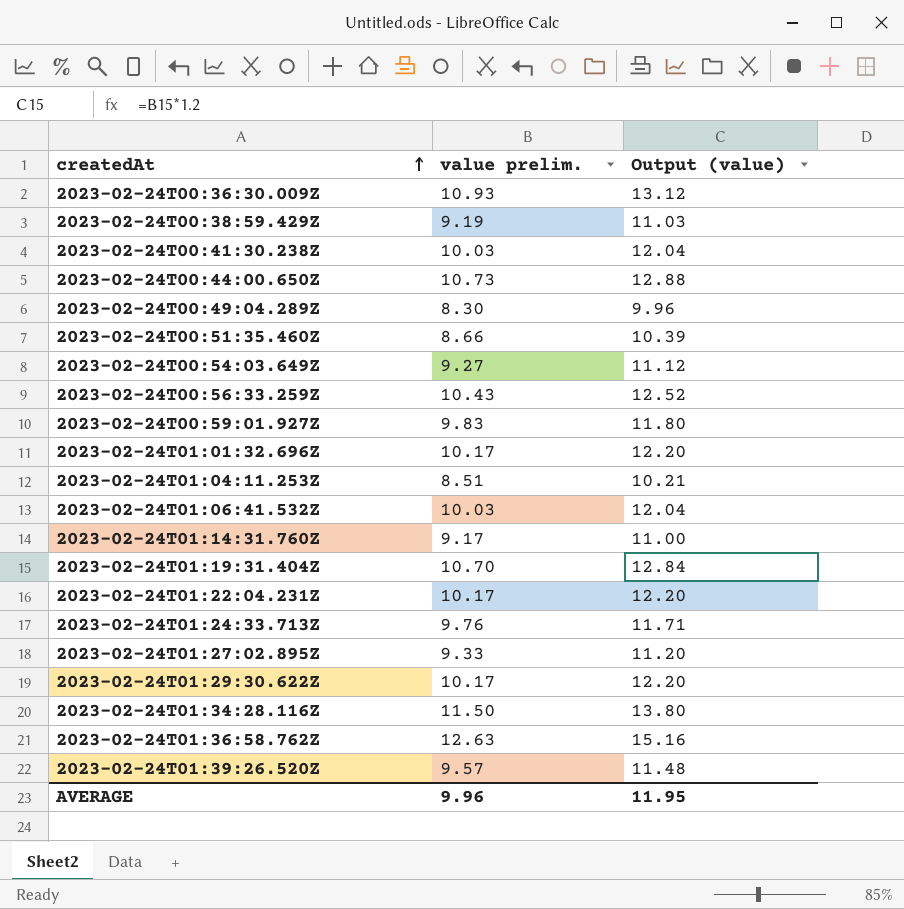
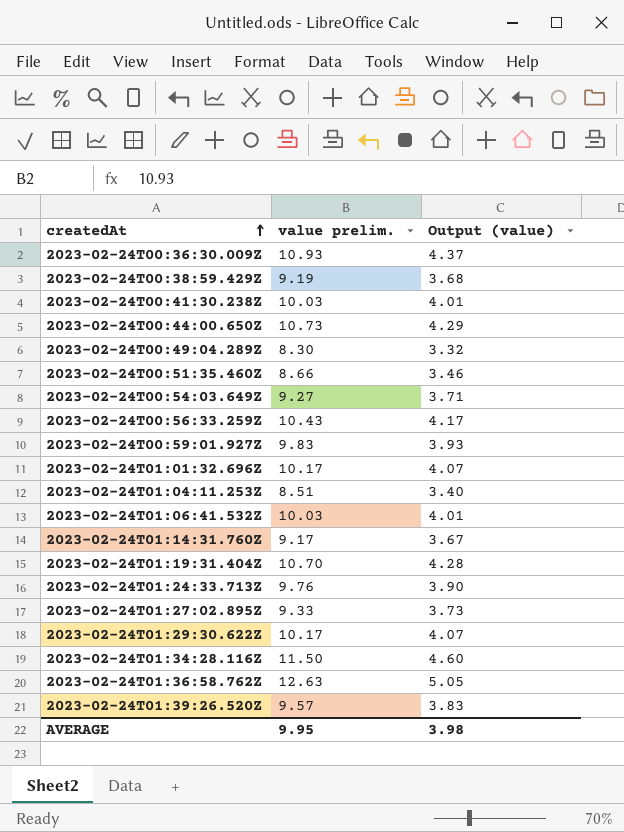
column Output (value) | formula: [value prelim.] * 1.2 -> [value prelim.] * 0.4
row 2023-02-24T01:22:04.231Z: 10.17 | 12.20 -> none
AVERAGE | value prelim.: 9.96 -> 9.95
AVERAGE | Output (value): 11.95 -> 3.98

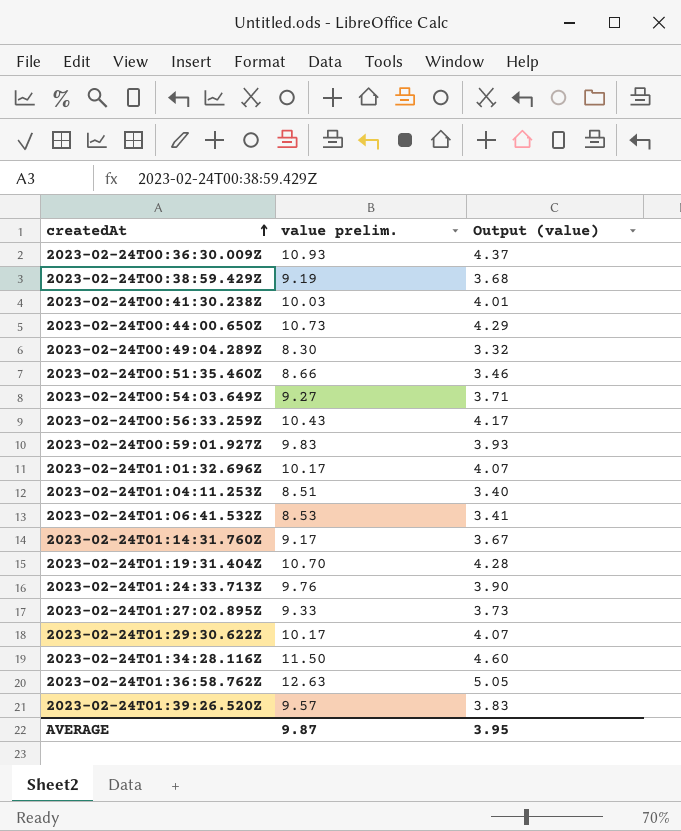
2023-02-24T01:06:41.532Z | value prelim.: 10.03 -> 8.53
2023-02-24T01:06:41.532Z | Output (value): 4.01 -> 3.41
AVERAGE | value prelim.: 9.95 -> 9.87
AVERAGE | Output (value): 3.98 -> 3.95

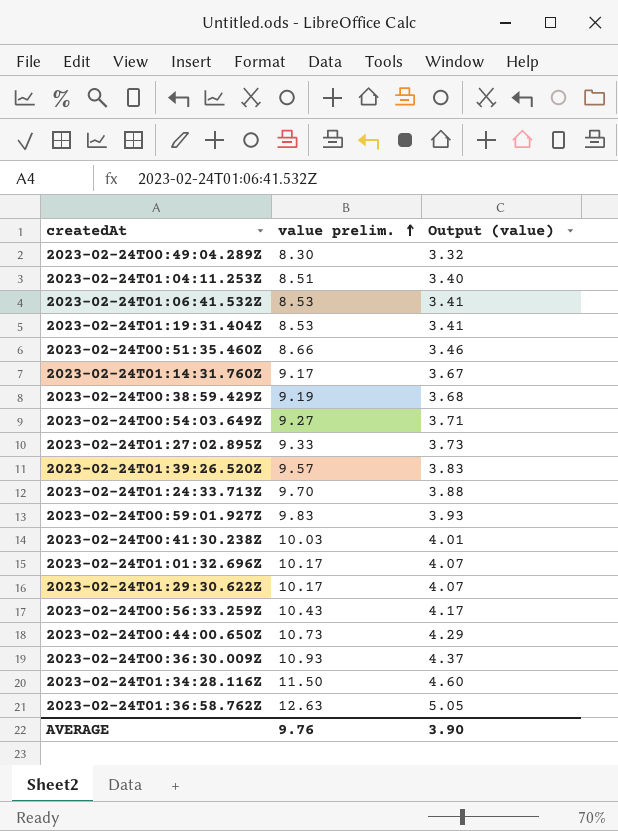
row order: createdAt ascending -> value prelim. ascending
2023-02-24T01:19:31.404Z | value prelim.: 10.70 -> 8.53
2023-02-24T01:19:31.404Z | Output (value): 4.28 -> 3.41
2023-02-24T01:24:33.713Z | value prelim.: 9.76 -> 9.70
2023-02-24T01:24:33.713Z | Output (value): 3.90 -> 3.88
AVERAGE | value prelim.: 9.87 -> 9.76
AVERAGE | Output (value): 3.95 -> 3.90

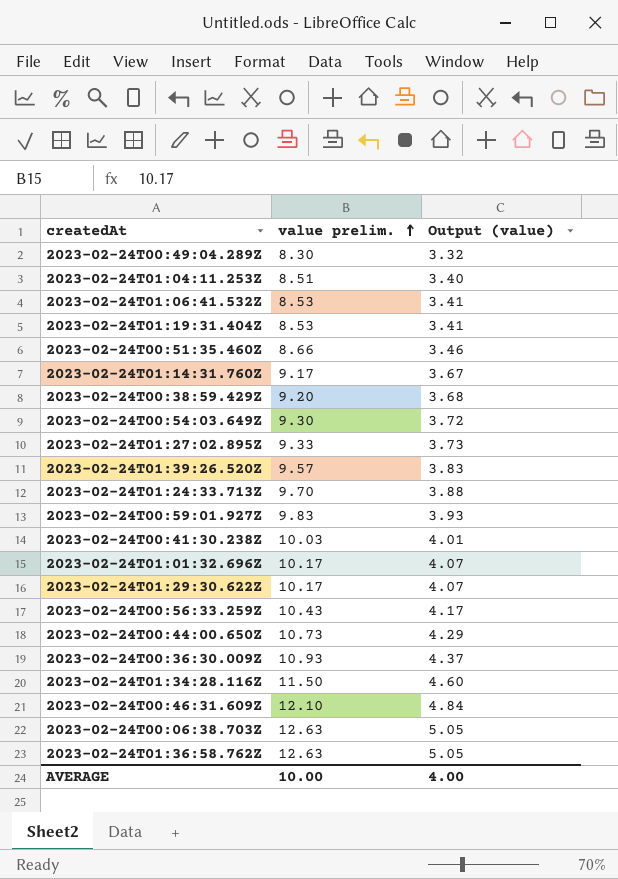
2023-02-24T00:38:59.429Z | value prelim.: 9.19 -> 9.20
2023-02-24T00:54:03.649Z | value prelim.: 9.27 -> 9.30
2023-02-24T00:54:03.649Z | Output (value): 3.71 -> 3.72
row 2023-02-24T00:46:31.609Z: none -> 12.10 | 4.84
row 2023-02-24T00:06:38.703Z: none -> 12.63 | 5.05
AVERAGE | value prelim.: 9.76 -> 10.00
AVERAGE | Output (value): 3.90 -> 4.00

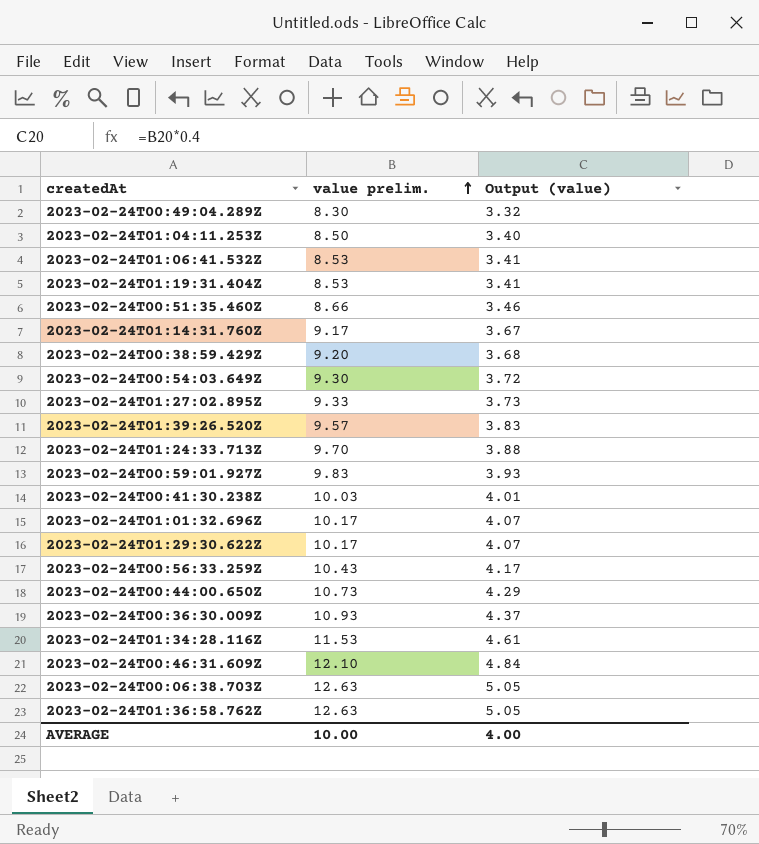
2023-02-24T01:04:11.253Z | value prelim.: 8.51 -> 8.50
2023-02-24T01:34:28.116Z | value prelim.: 11.50 -> 11.53
2023-02-24T01:34:28.116Z | Output (value): 4.60 -> 4.61

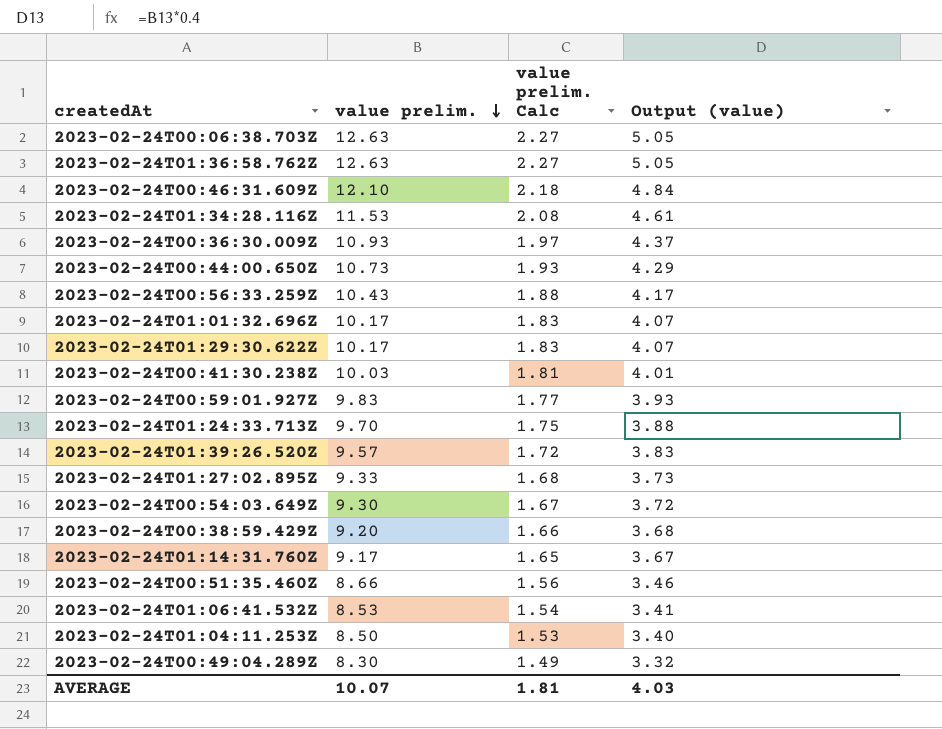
row order: value prelim. ascending -> value prelim. descending
column value prelim. Calc | formula: none -> [value prelim.] * 0.18
row 2023-02-24T01:19:31.404Z: 8.53 | 3.41 -> none
AVERAGE | value prelim.: 10.00 -> 10.07
AVERAGE | Output (value): 4.00 -> 4.03

